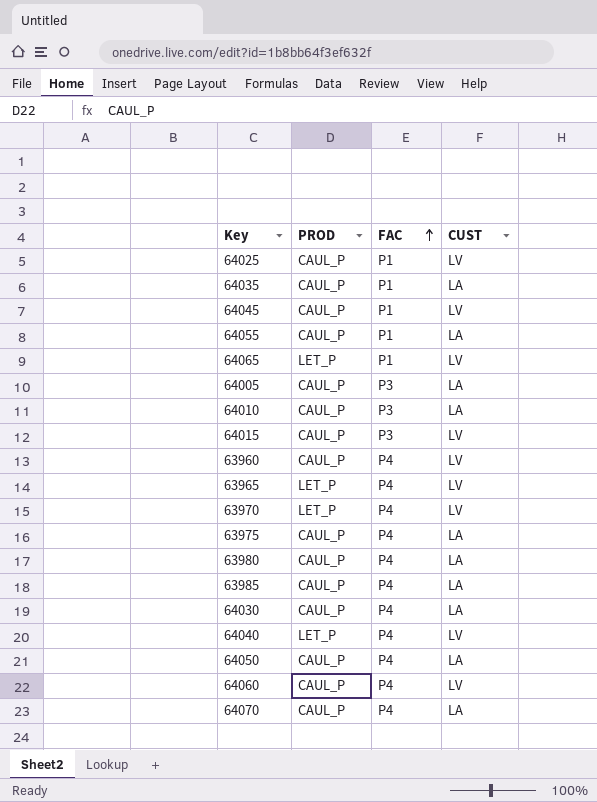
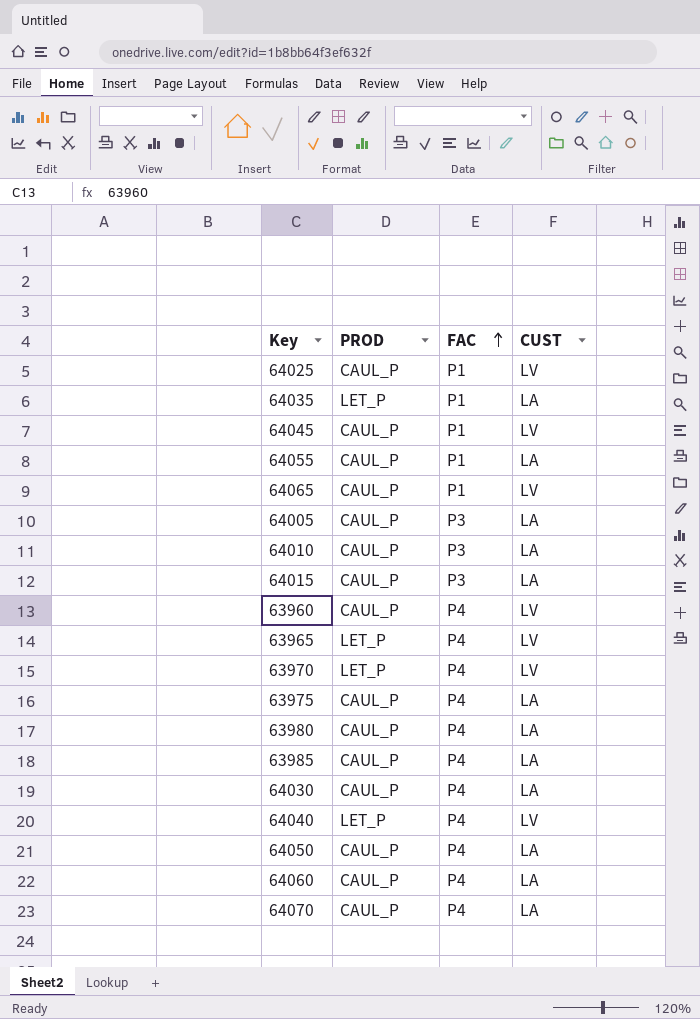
64035 | PROD: CAUL_P -> LET_P
64065 | PROD: LET_P -> CAUL_P
64015 | CUST: LV -> LA
64060 | CUST: LV -> LA

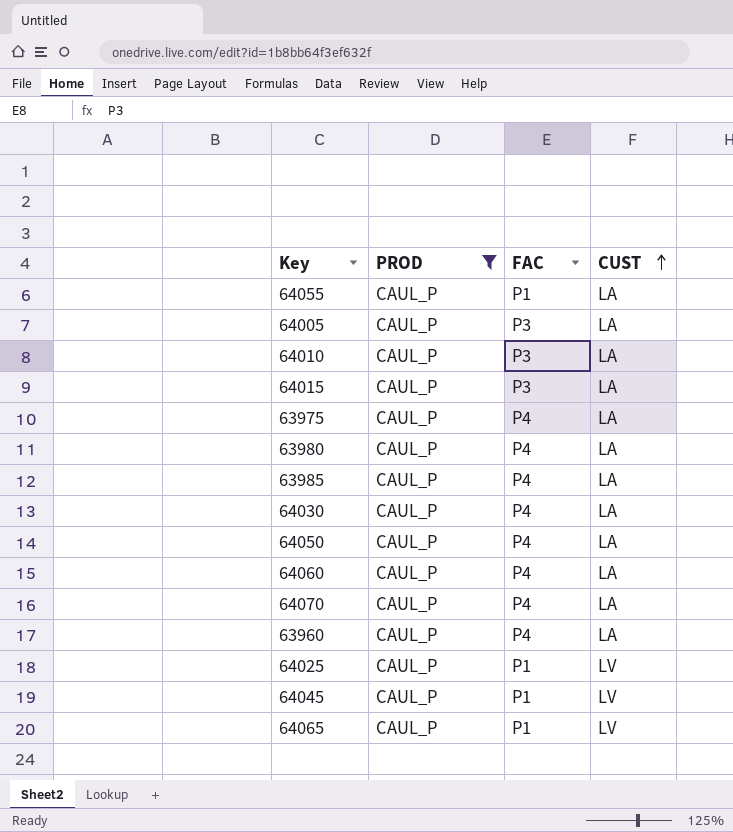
filter: none -> PROD = CAUL_P
row order: FAC ascending -> CUST ascending
63960 | CUST: LV -> LA

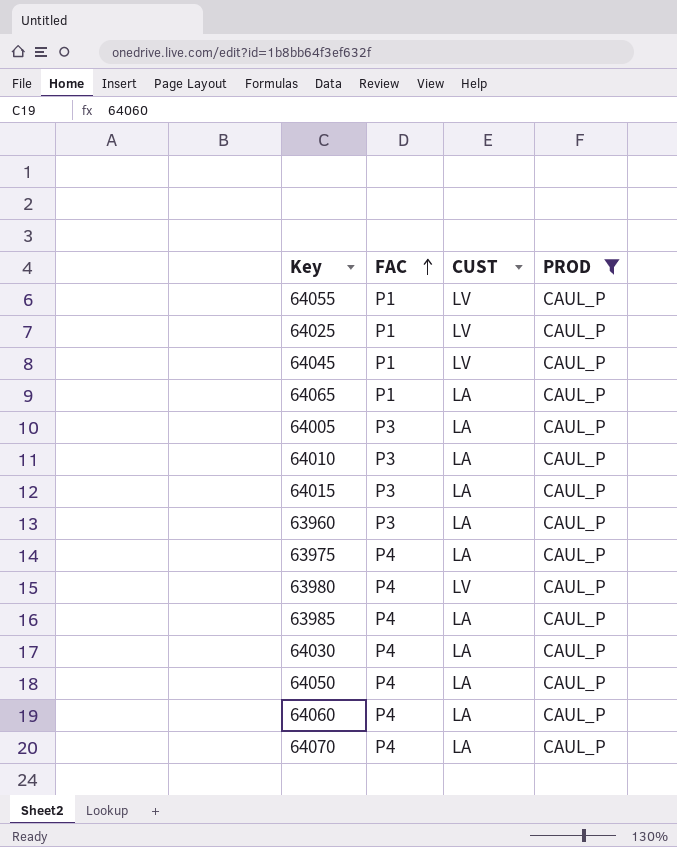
row order: CUST ascending -> FAC ascending
column PROD | position: 2 -> 4
64055 | CUST: LA -> LV
64065 | CUST: LV -> LA
63960 | FAC: P4 -> P3
63980 | CUST: LA -> LV

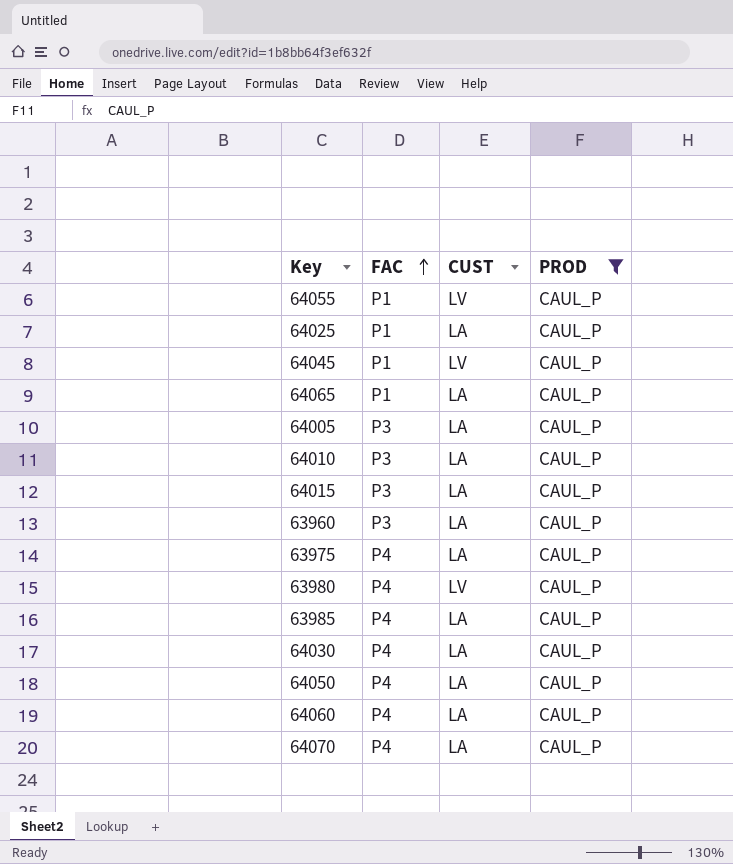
64025 | CUST: LV -> LA

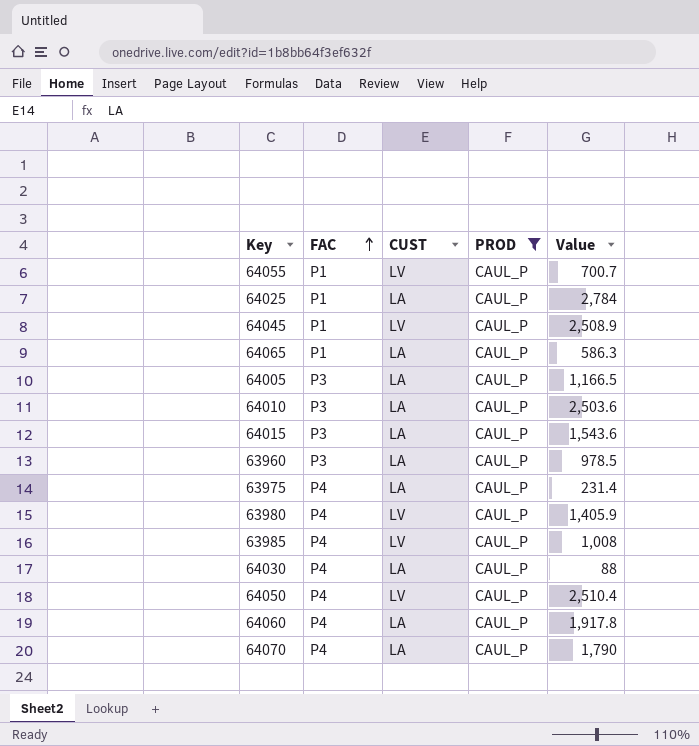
column Value | position: none -> 5
63985 | CUST: LA -> LV
64050 | CUST: LA -> LV

